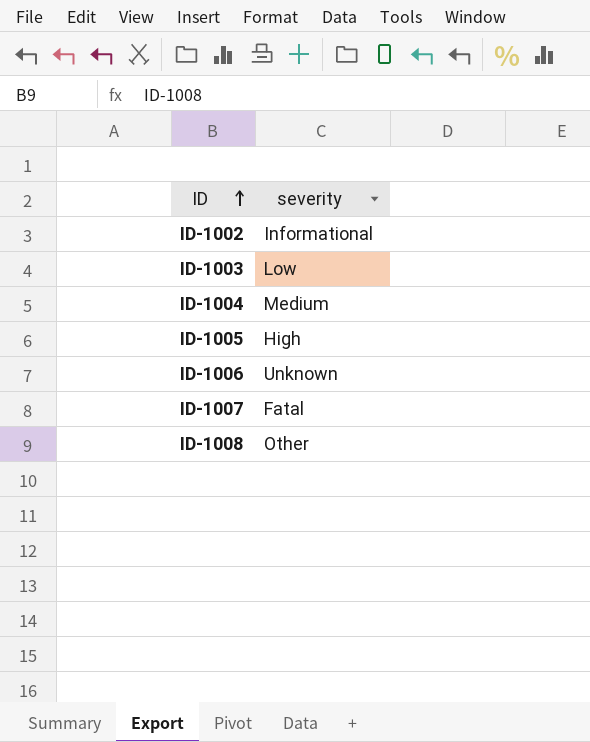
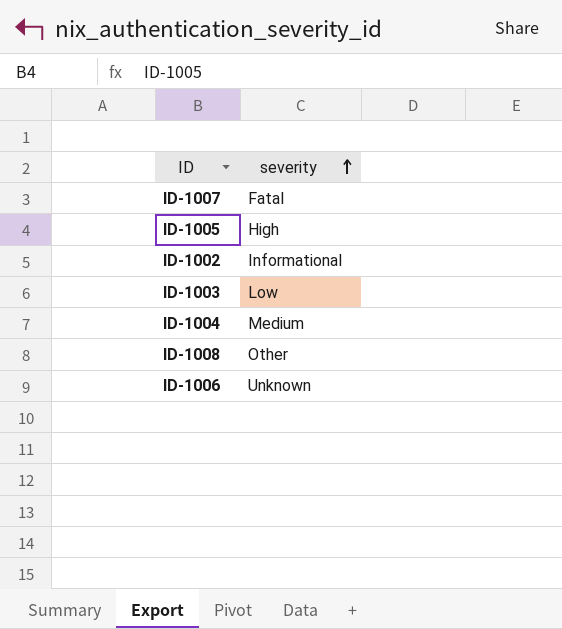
row order: ID ascending -> severity ascending

